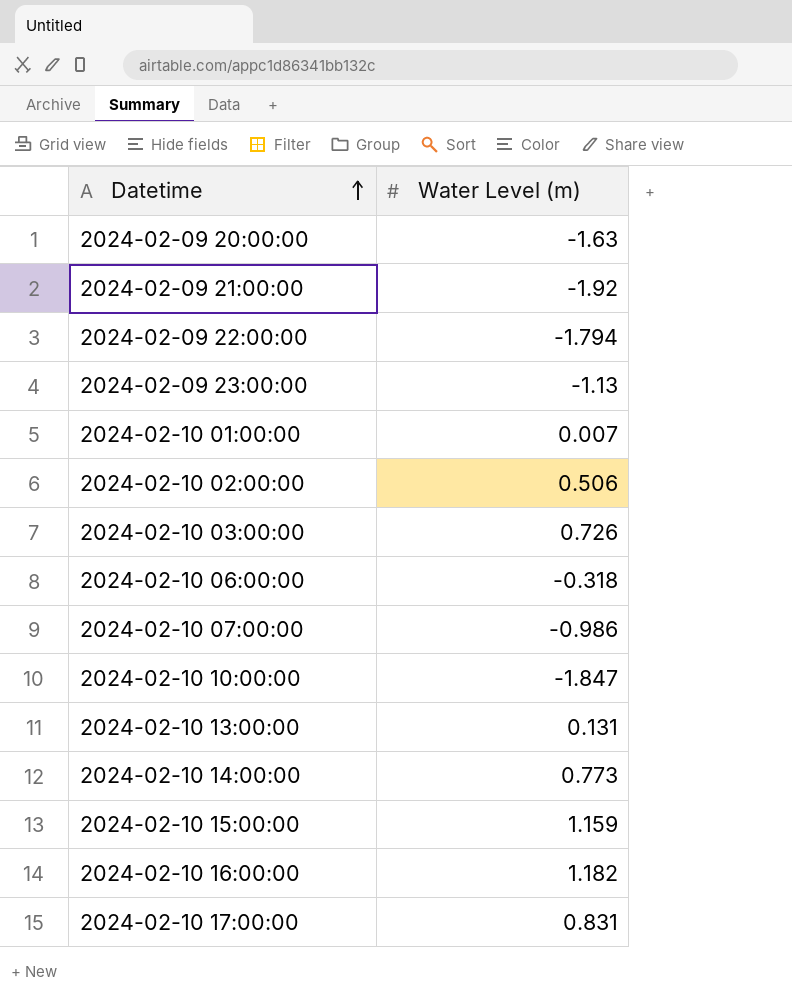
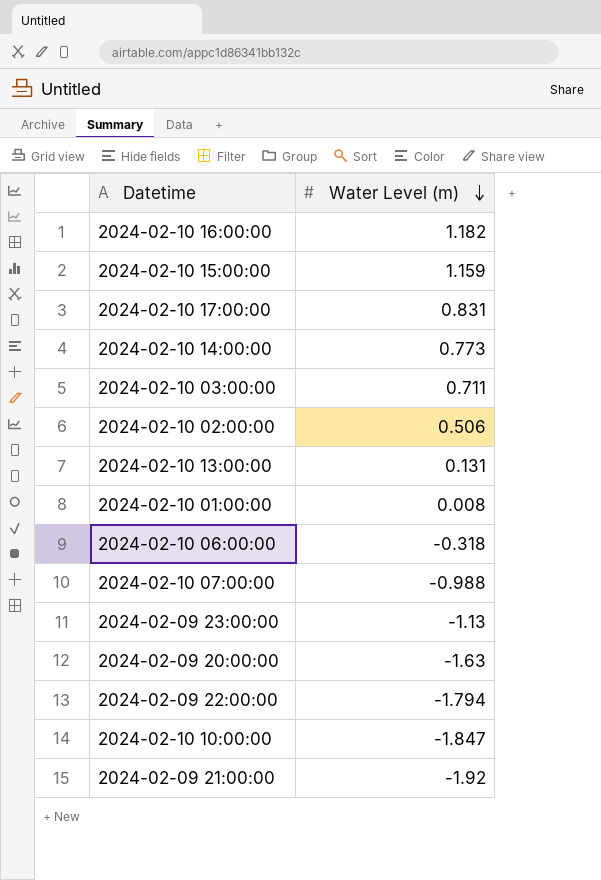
row order: Datetime ascending -> Water Level (m) descending
2024-02-10 03:00:00 | Water Level (m): 0.726 -> 0.711
2024-02-10 01:00:00 | Water Level (m): 0.007 -> 0.008
2024-02-10 07:00:00 | Water Level (m): -0.986 -> -0.988

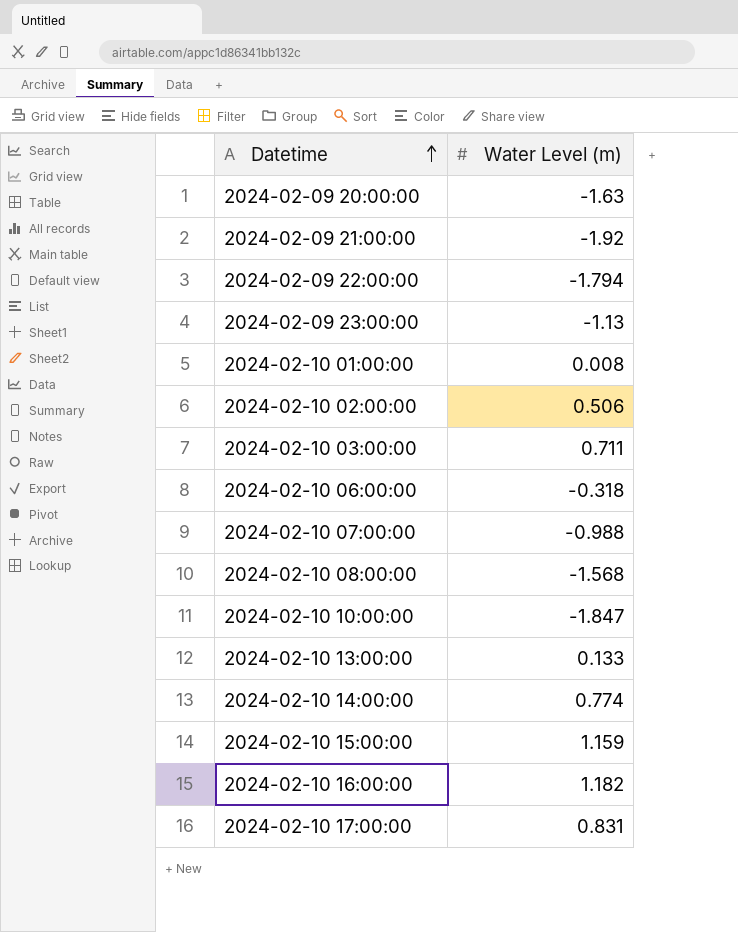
row order: Water Level (m) descending -> Datetime ascending
row 2024-02-10 08:00:00: none -> -1.568
2024-02-10 13:00:00 | Water Level (m): 0.131 -> 0.133
2024-02-10 14:00:00 | Water Level (m): 0.773 -> 0.774

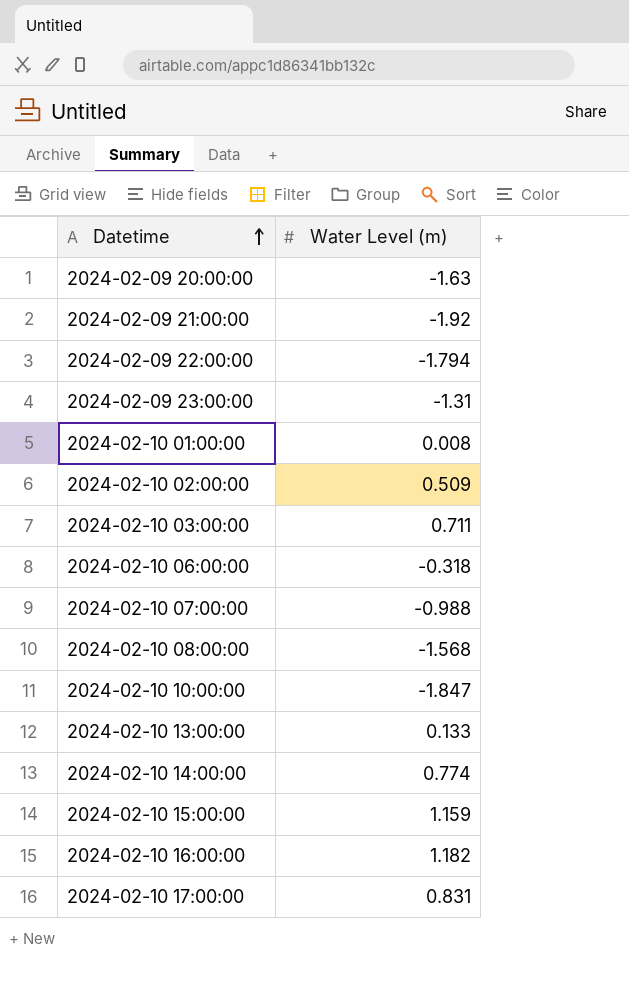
2024-02-09 23:00:00 | Water Level (m): -1.13 -> -1.31
2024-02-10 02:00:00 | Water Level (m): 0.506 -> 0.509

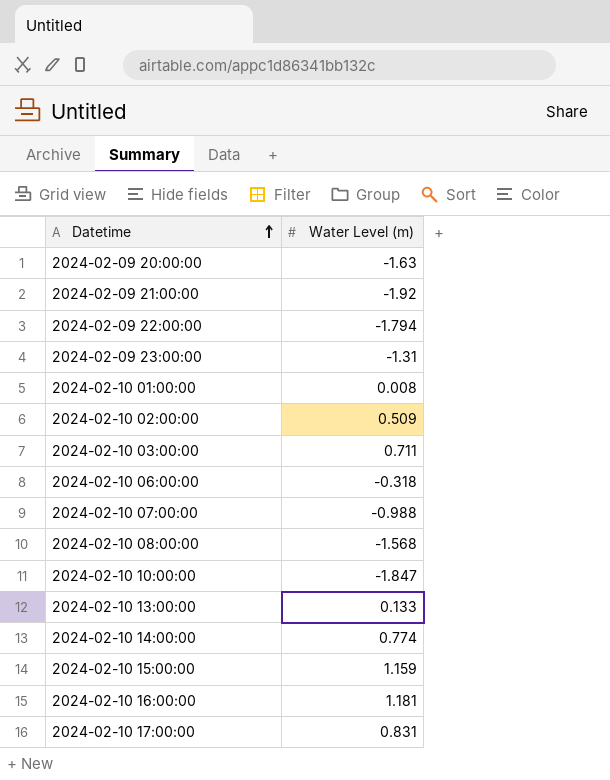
2024-02-10 16:00:00 | Water Level (m): 1.182 -> 1.181

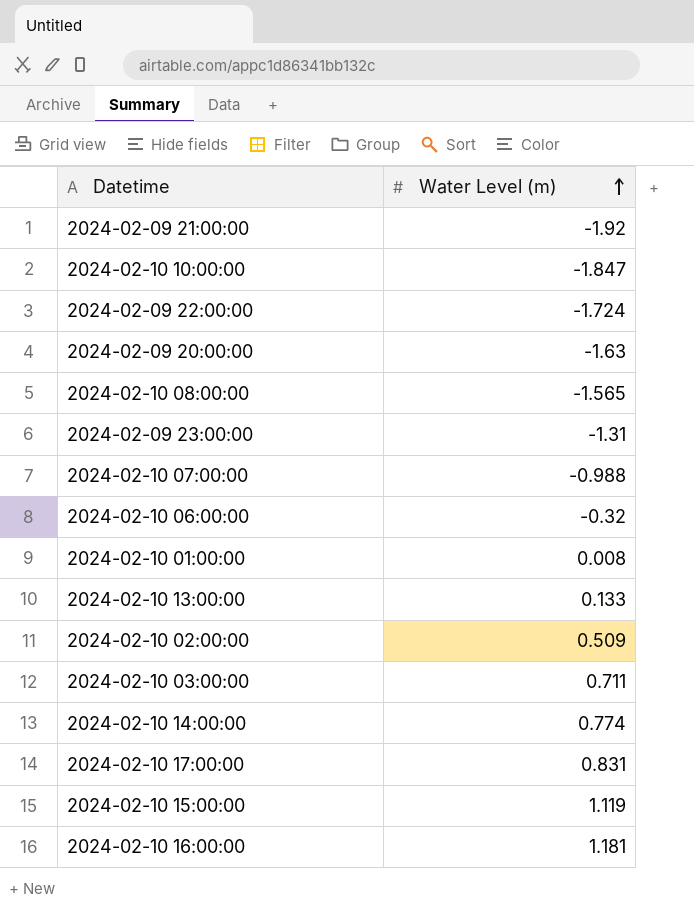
row order: Datetime ascending -> Water Level (m) ascending
2024-02-09 22:00:00 | Water Level (m): -1.794 -> -1.724
2024-02-10 08:00:00 | Water Level (m): -1.568 -> -1.565
2024-02-10 06:00:00 | Water Level (m): -0.318 -> -0.32
2024-02-10 15:00:00 | Water Level (m): 1.159 -> 1.119

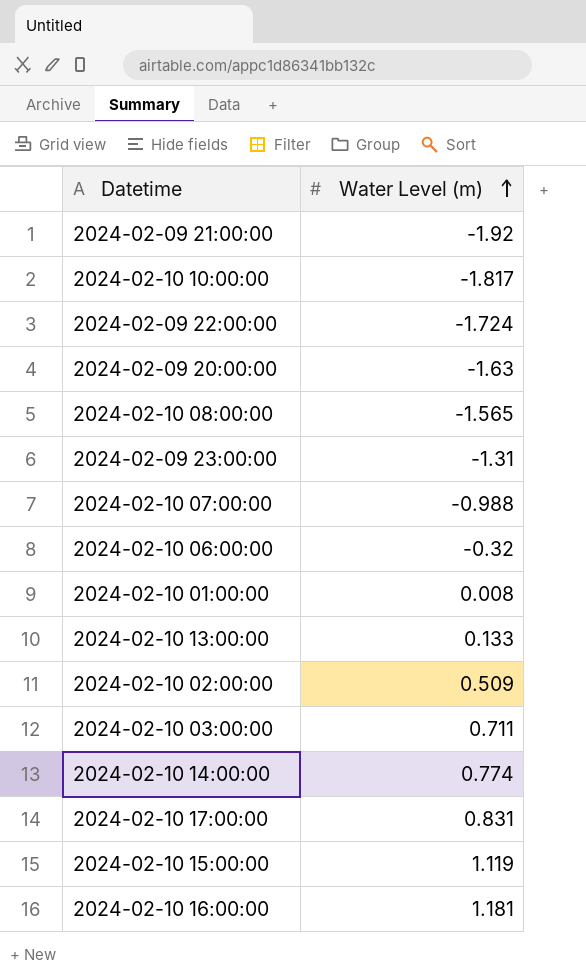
2024-02-10 10:00:00 | Water Level (m): -1.847 -> -1.817

